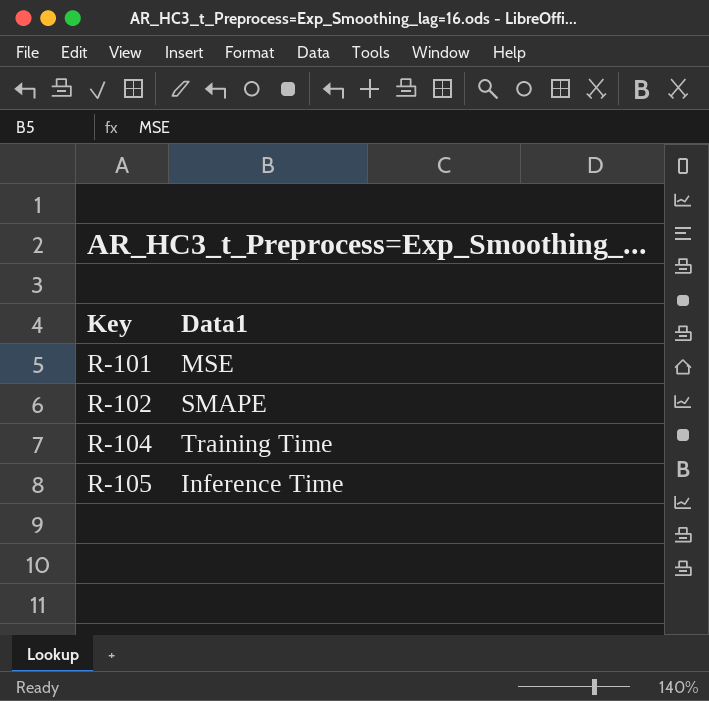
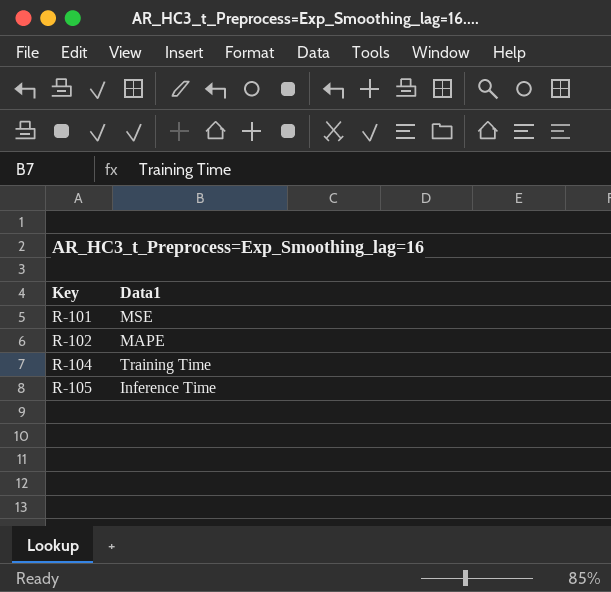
R-102 | Data1: SMAPE -> MAPE

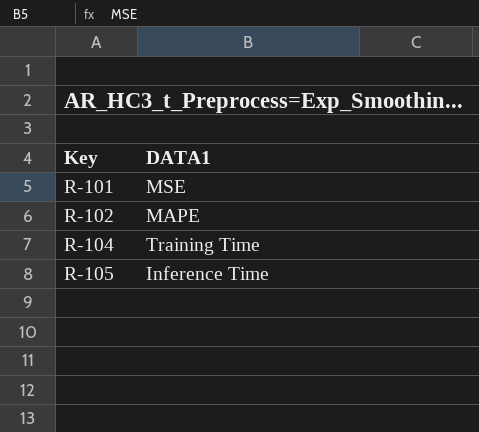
column name: Data1 -> DATA1

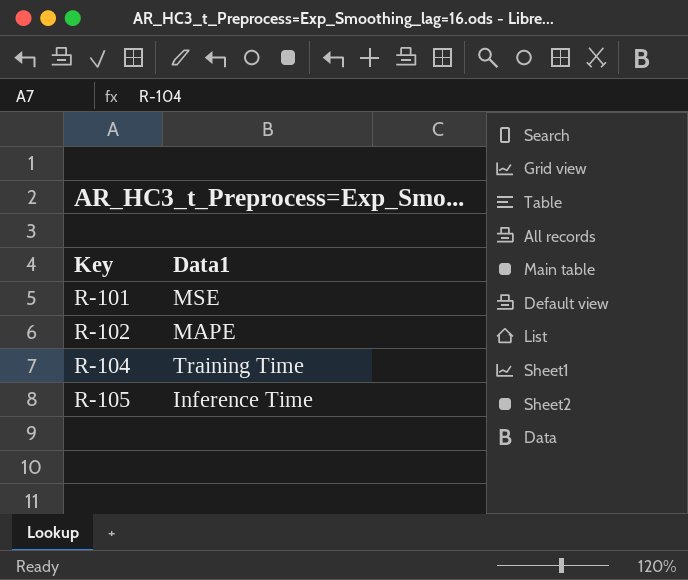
column name: DATA1 -> Data1

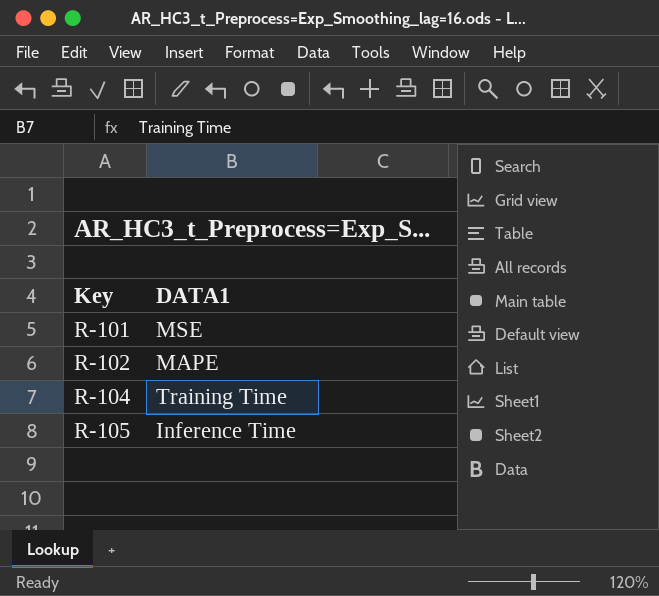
column name: Data1 -> DATA1

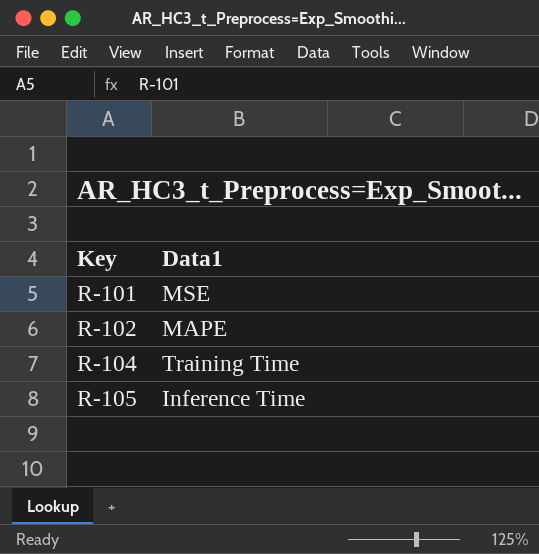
column name: DATA1 -> Data1

